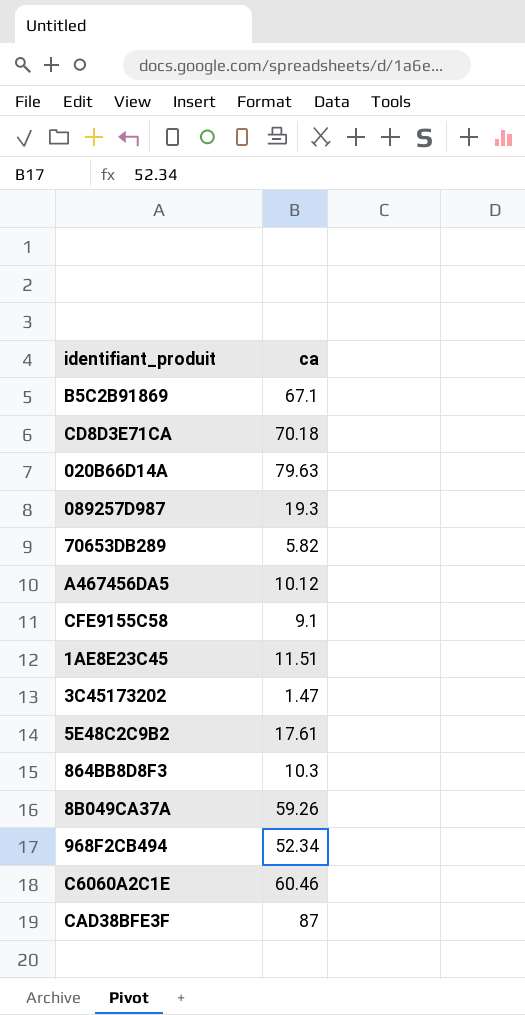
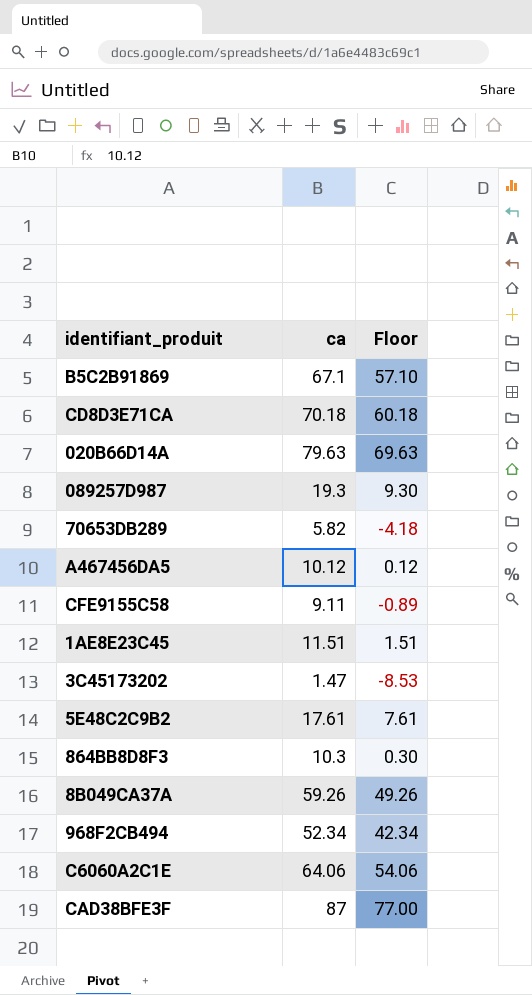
column Floor | formula: none -> [ca] - 10
CFE9155C58 | ca: 9.1 -> 9.11
C6060A2C1E | ca: 60.46 -> 64.06

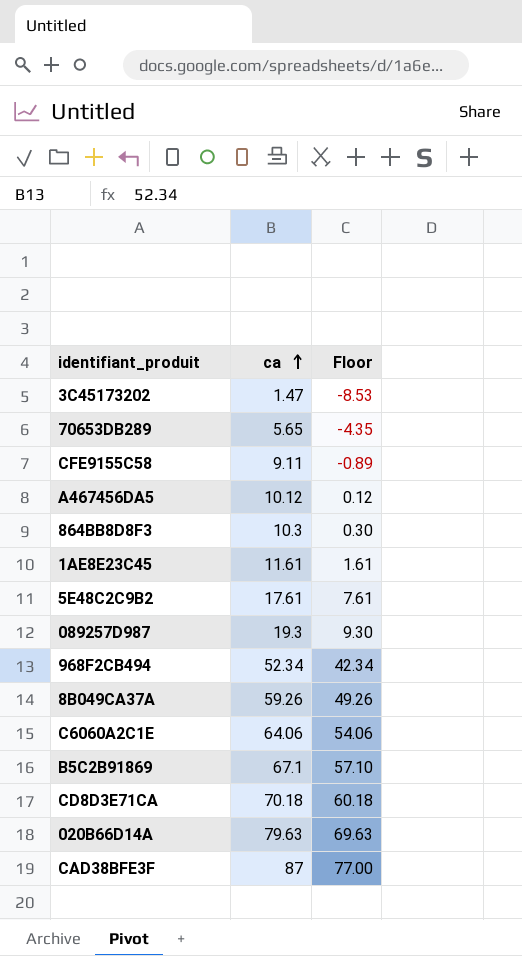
row order: none -> ca ascending
70653DB289 | ca: 5.82 -> 5.65
70653DB289 | Floor: -4.18 -> -4.35
1AE8E23C45 | ca: 11.51 -> 11.61
1AE8E23C45 | Floor: 1.51 -> 1.61

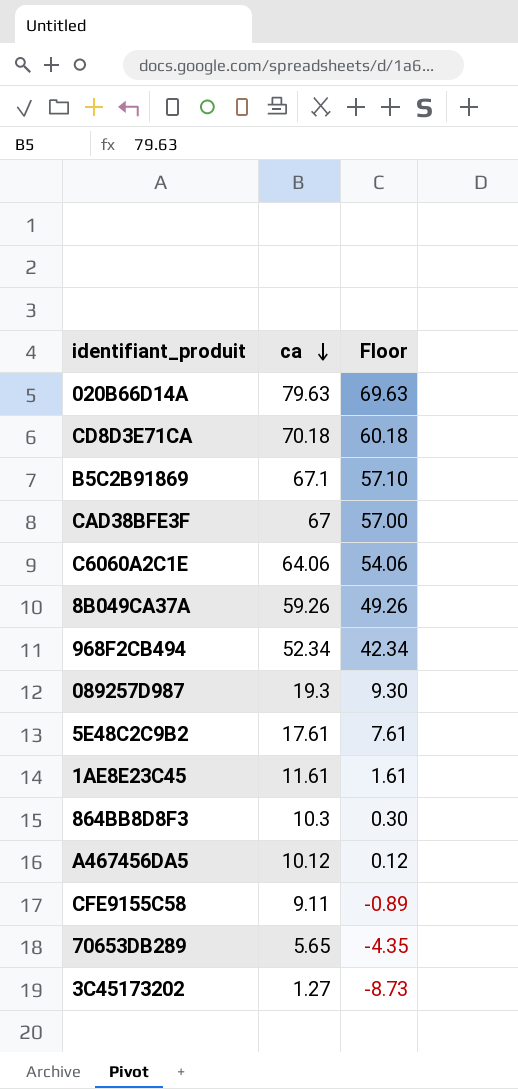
row order: ca ascending -> ca descending
CAD38BFE3F | ca: 87 -> 67
CAD38BFE3F | Floor: 77.00 -> 57.00
3C45173202 | ca: 1.47 -> 1.27
3C45173202 | Floor: -8.53 -> -8.73

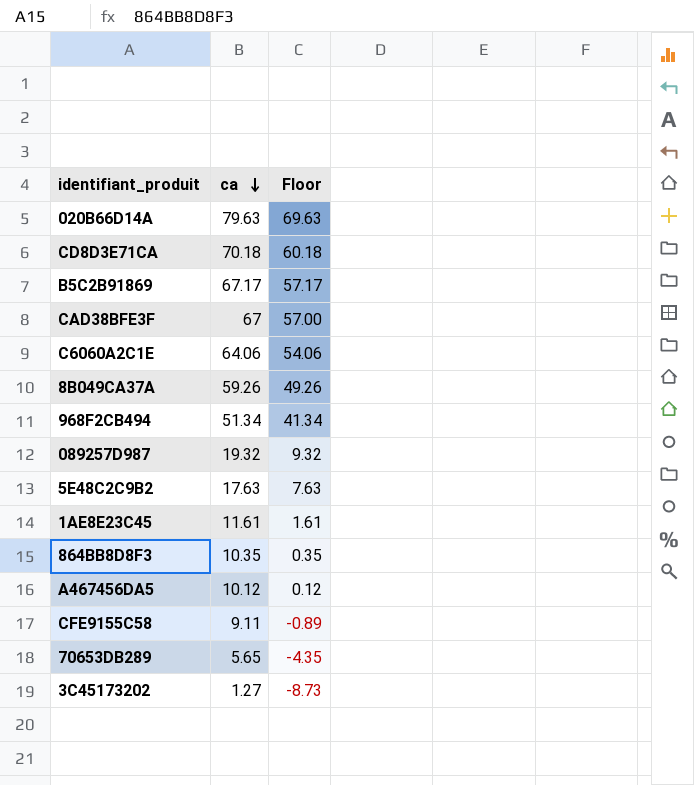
B5C2B91869 | ca: 67.1 -> 67.17
B5C2B91869 | Floor: 57.10 -> 57.17
968F2CB494 | ca: 52.34 -> 51.34
968F2CB494 | Floor: 42.34 -> 41.34
089257D987 | ca: 19.3 -> 19.32
089257D987 | Floor: 9.30 -> 9.32
5E48C2C9B2 | ca: 17.61 -> 17.63
5E48C2C9B2 | Floor: 7.61 -> 7.63
864BB8D8F3 | ca: 10.3 -> 10.35
864BB8D8F3 | Floor: 0.30 -> 0.35

